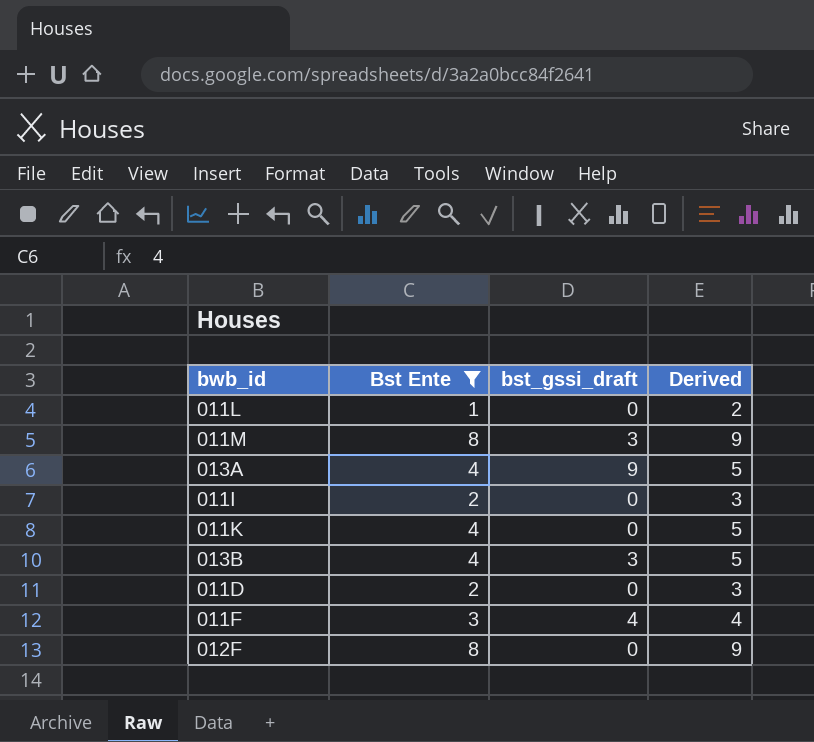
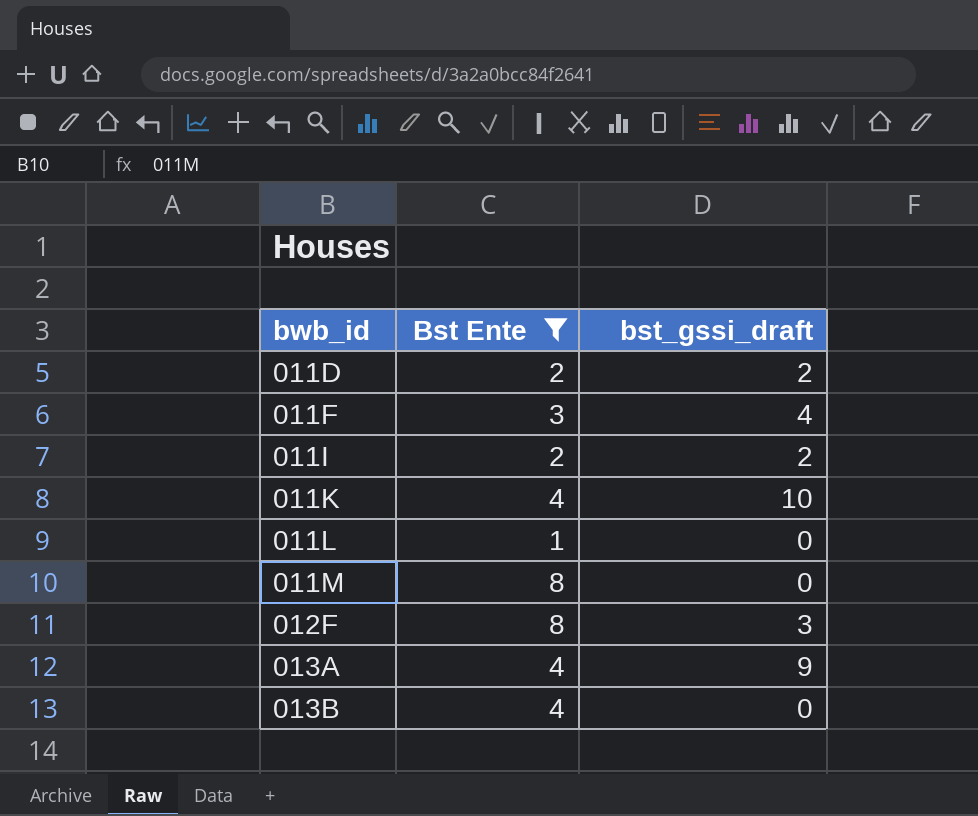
row order: none -> bwb_id ascending
column Derived | formula: [Bst Ente] + 1 -> none
011D | bst_gssi_draft: 0 -> 2
011I | bst_gssi_draft: 0 -> 2
011K | bst_gssi_draft: 0 -> 10
011M | bst_gssi_draft: 3 -> 0
012F | bst_gssi_draft: 0 -> 3
013B | bst_gssi_draft: 3 -> 0

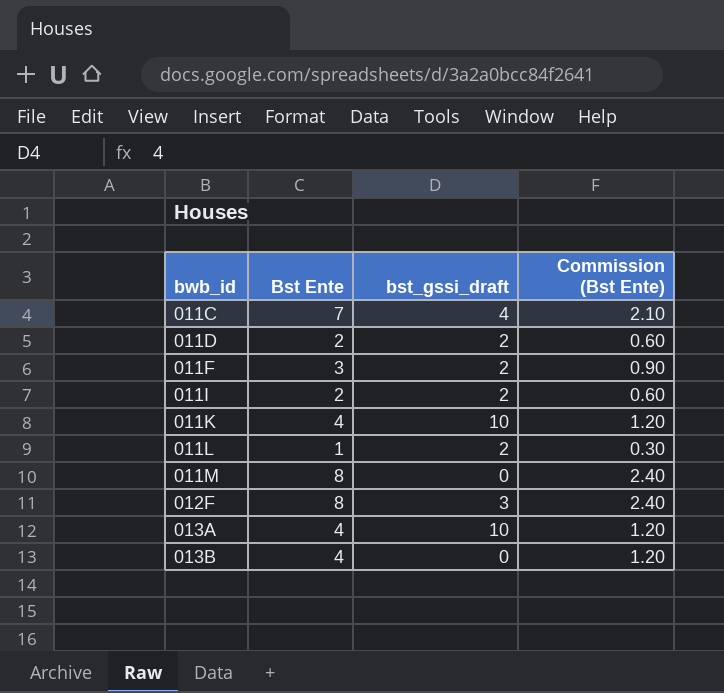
filter: Bst Ente != 7 -> none
column Commission (Bst Ente) | formula: none -> [Bst Ente] * 0.3
011F | bst_gssi_draft: 4 -> 2
011L | bst_gssi_draft: 0 -> 2
013A | bst_gssi_draft: 9 -> 10

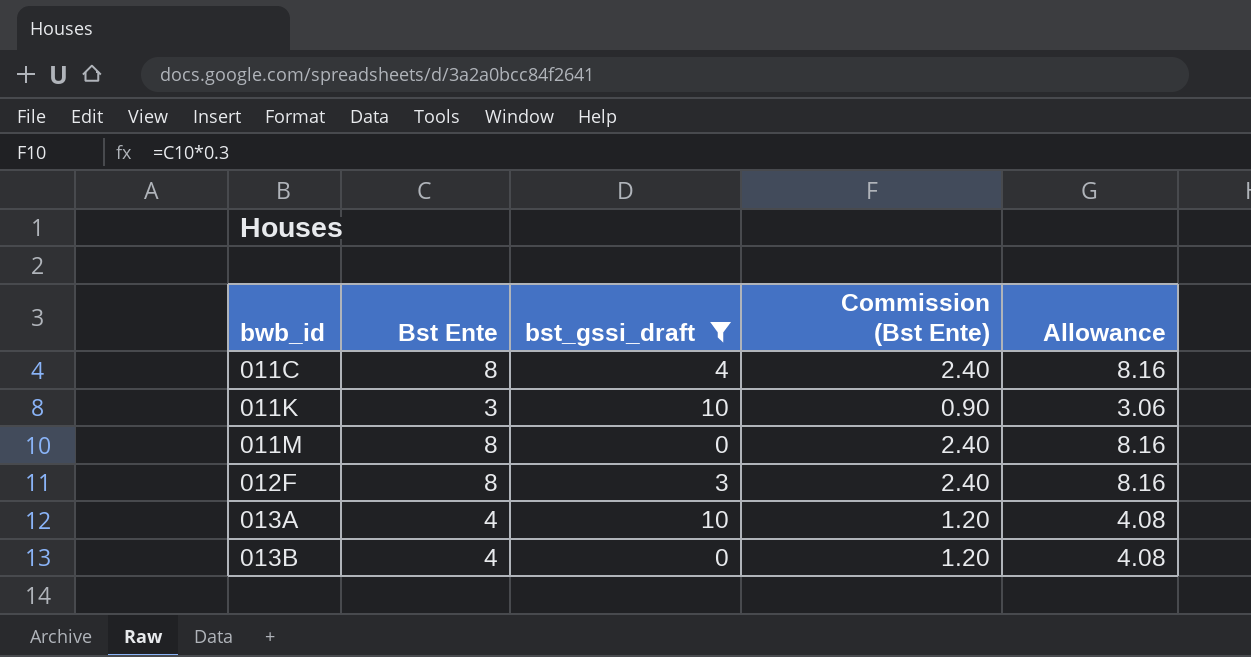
filter: none -> bst_gssi_draft != 2
column Allowance | formula: none -> [Bst Ente] * 1.02
011C | Bst Ente: 7 -> 8
011C | Commission (Bst Ente): 2.10 -> 2.40
011K | Bst Ente: 4 -> 3
011K | Commission (Bst Ente): 1.20 -> 0.90

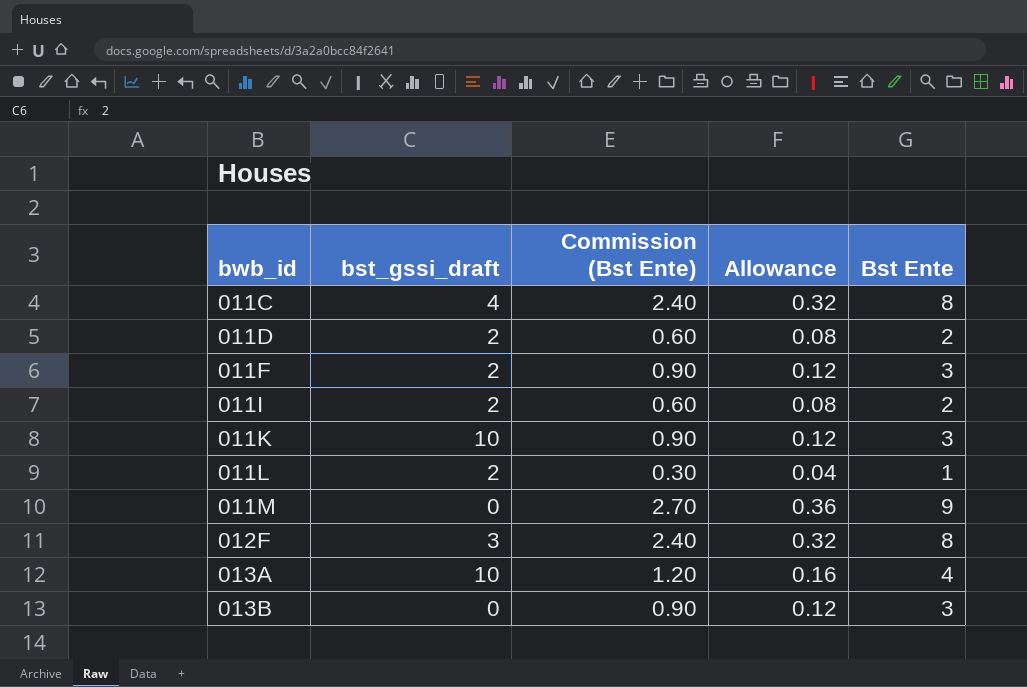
filter: bst_gssi_draft != 2 -> none
column Allowance | formula: [Bst Ente] * 1.02 -> [Bst Ente] * 0.04
column Bst Ente | position: 2 -> 5
011M | Commission (Bst Ente): 2.40 -> 2.70
011M | Bst Ente: 8 -> 9
013B | Commission (Bst Ente): 1.20 -> 0.90
013B | Bst Ente: 4 -> 3

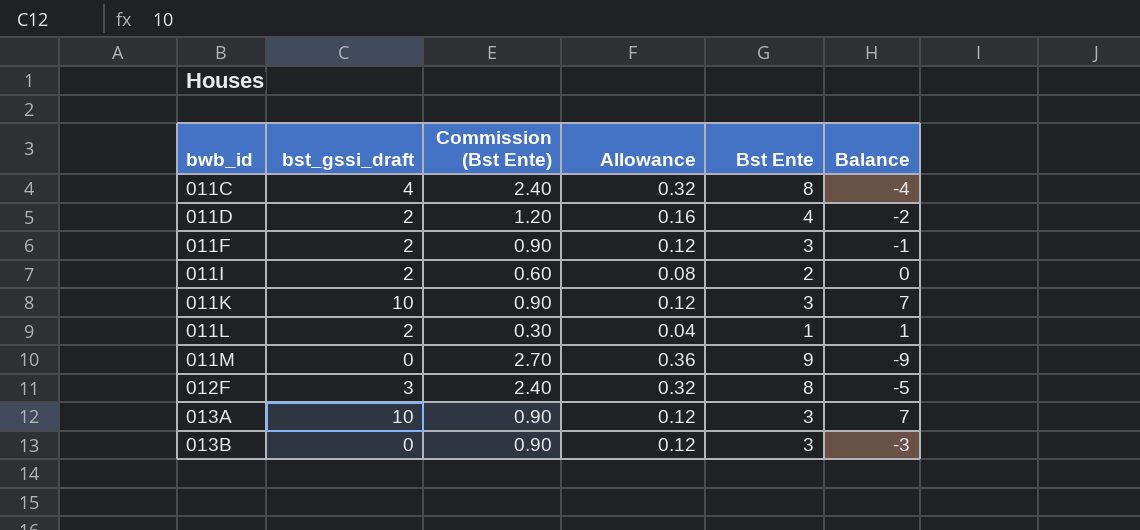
column Balance | formula: none -> [bst_gssi_draft] - [Bst Ente]
011D | Commission (Bst Ente): 0.60 -> 1.20
011D | Allowance: 0.08 -> 0.16
011D | Bst Ente: 2 -> 4
013A | Commission (Bst Ente): 1.20 -> 0.90
013A | Allowance: 0.16 -> 0.12
013A | Bst Ente: 4 -> 3

